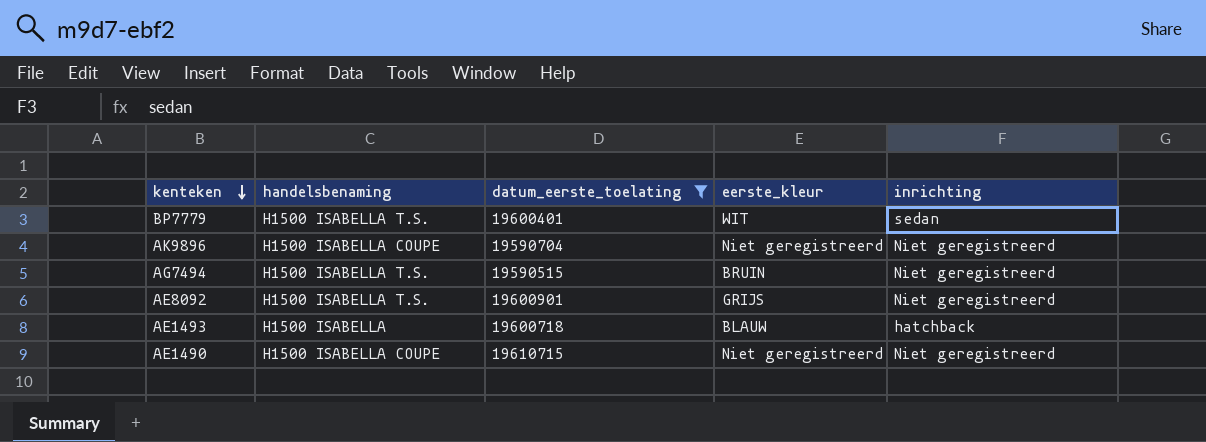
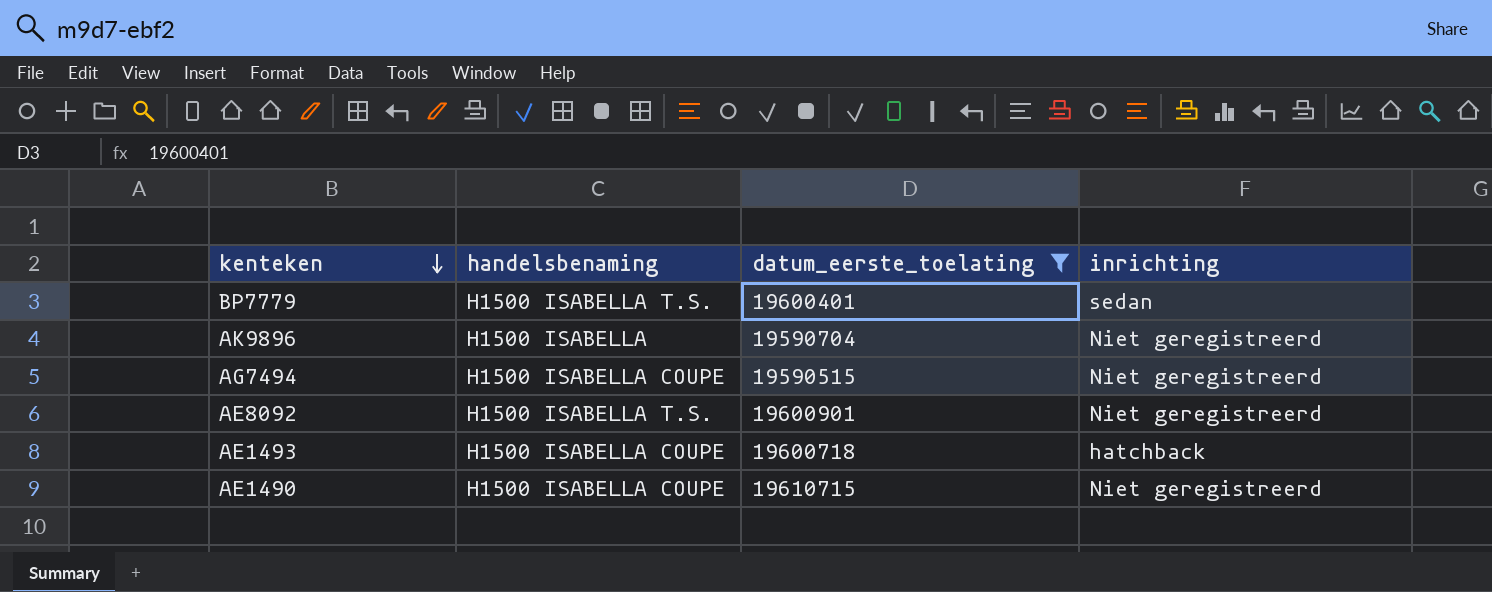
column eerste_kleur | position: 4 -> none
AK9896 | handelsbenaming: H1500 ISABELLA COUPE -> H1500 ISABELLA
AG7494 | handelsbenaming: H1500 ISABELLA T.S. -> H1500 ISABELLA COUPE
AE1493 | handelsbenaming: H1500 ISABELLA -> H1500 ISABELLA COUPE

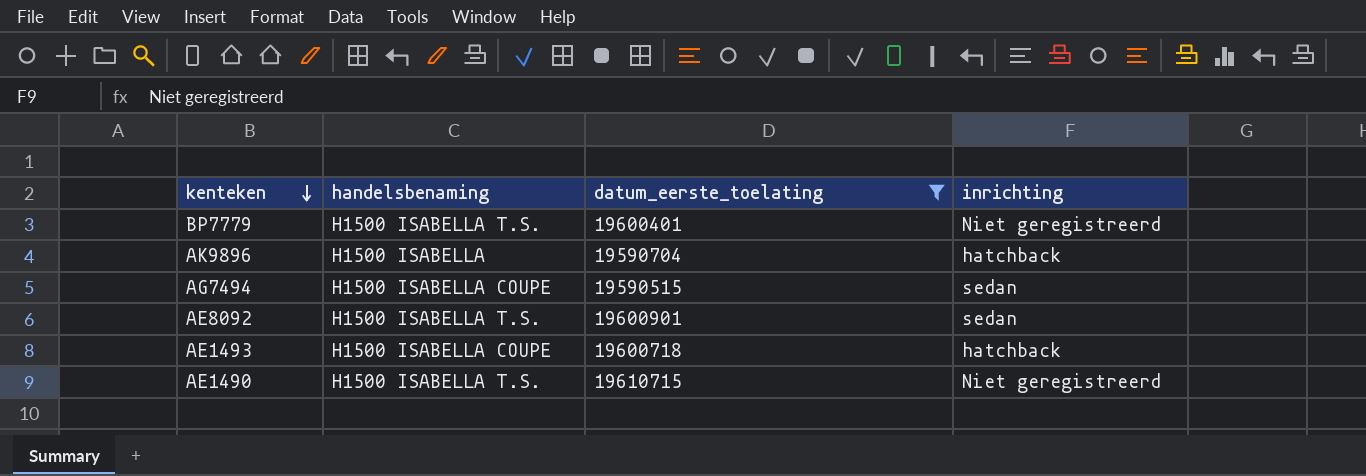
BP7779 | inrichting: sedan -> Niet geregistreerd
AK9896 | inrichting: Niet geregistreerd -> hatchback
AG7494 | inrichting: Niet geregistreerd -> sedan
AE8092 | inrichting: Niet geregistreerd -> sedan
AE1490 | handelsbenaming: H1500 ISABELLA COUPE -> H1500 ISABELLA T.S.

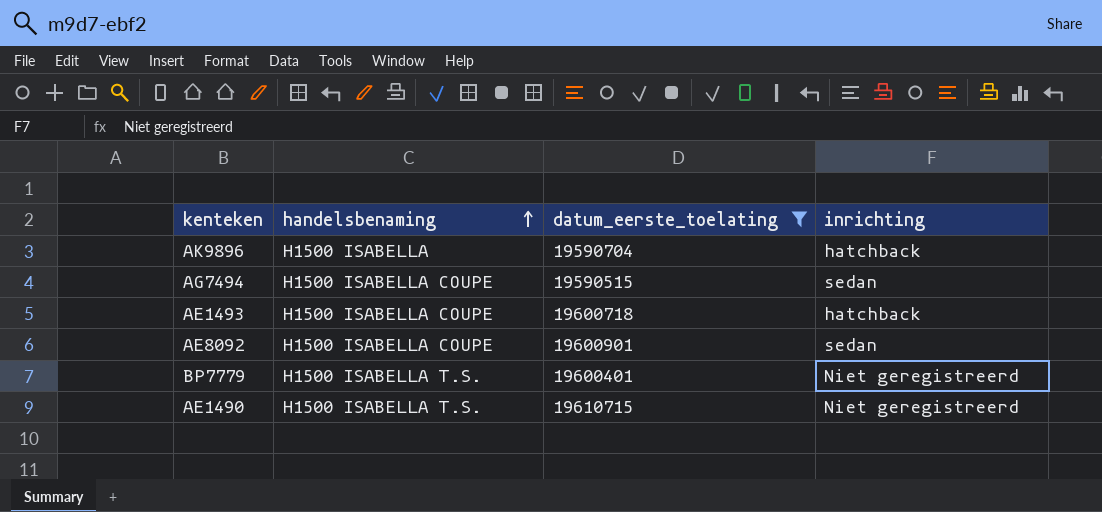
row order: kenteken descending -> handelsbenaming ascending
AE8092 | handelsbenaming: H1500 ISABELLA T.S. -> H1500 ISABELLA COUPE

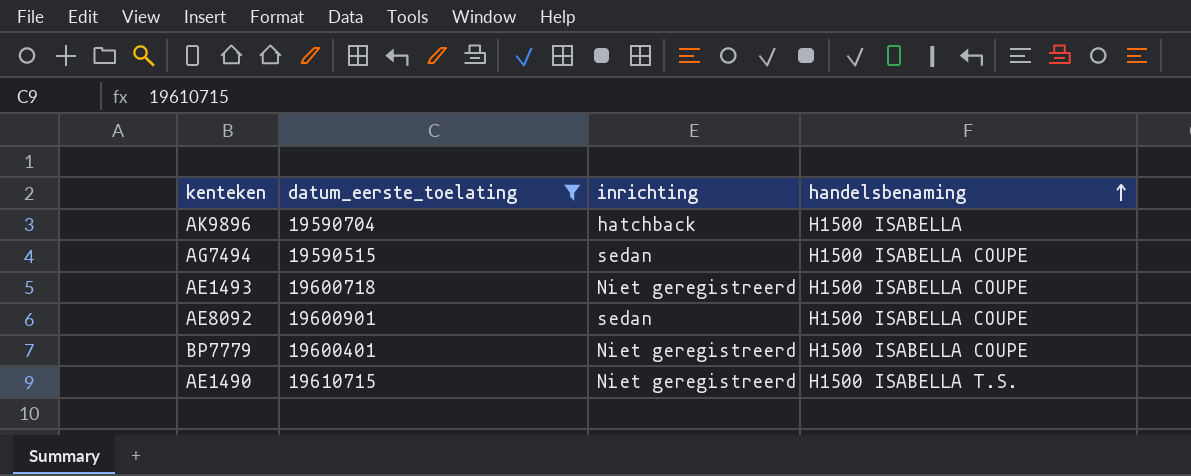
column handelsbenaming | position: 2 -> 4
AE1493 | inrichting: hatchback -> Niet geregistreerd
BP7779 | handelsbenaming: H1500 ISABELLA T.S. -> H1500 ISABELLA COUPE

